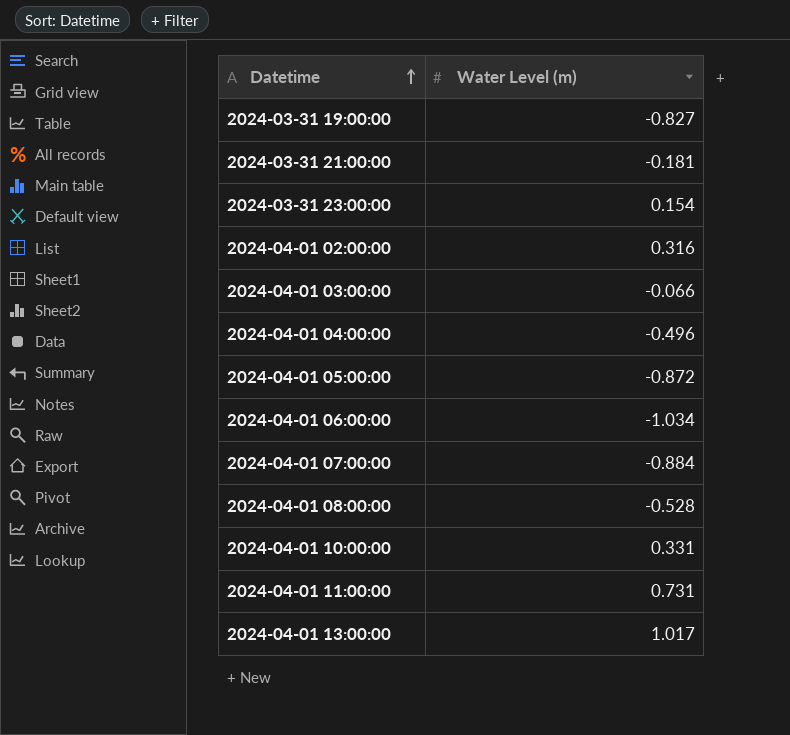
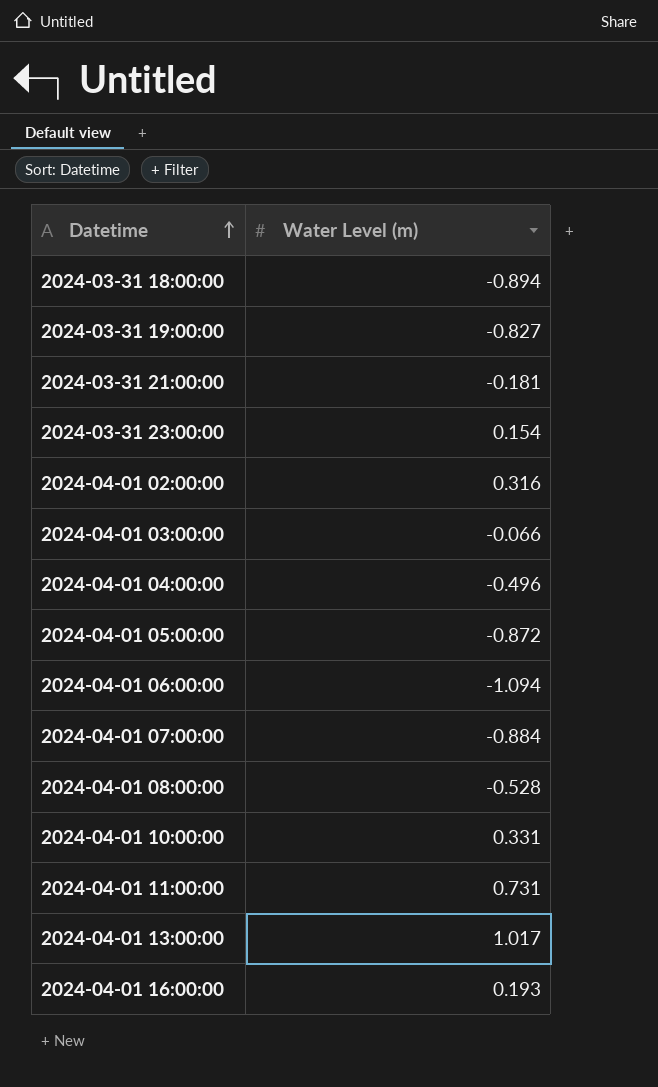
row 2024-03-31 18:00:00: none -> -0.894
2024-04-01 06:00:00 | Water Level (m): -1.034 -> -1.094
row 2024-04-01 16:00:00: none -> 0.193

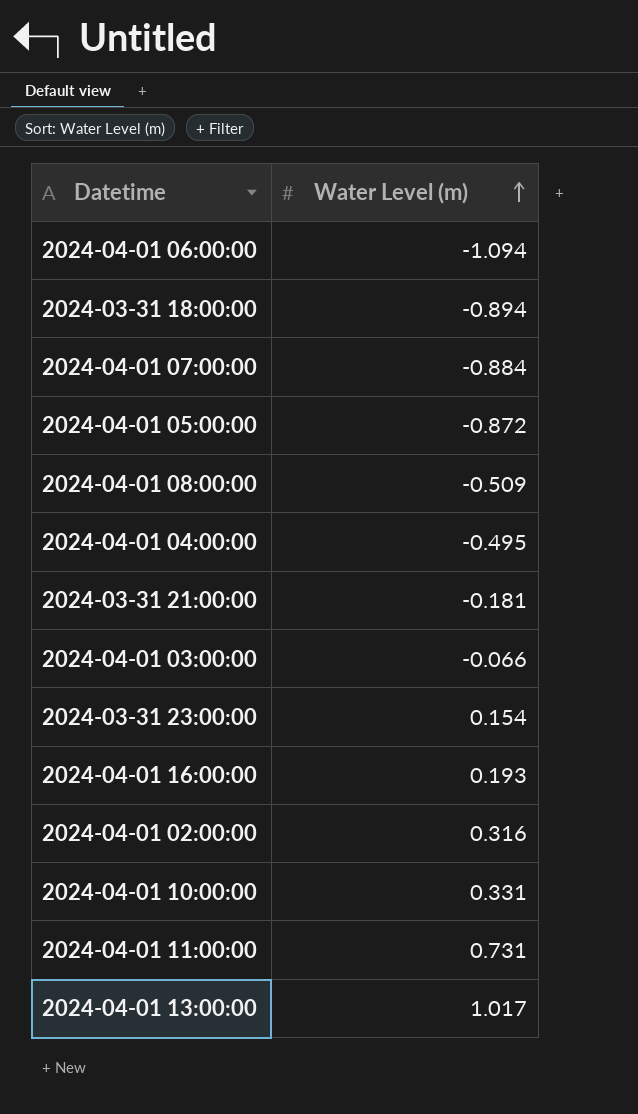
row order: Datetime ascending -> Water Level (m) ascending
row 2024-03-31 19:00:00: -0.827 -> none
2024-04-01 08:00:00 | Water Level (m): -0.528 -> -0.509
2024-04-01 04:00:00 | Water Level (m): -0.496 -> -0.495

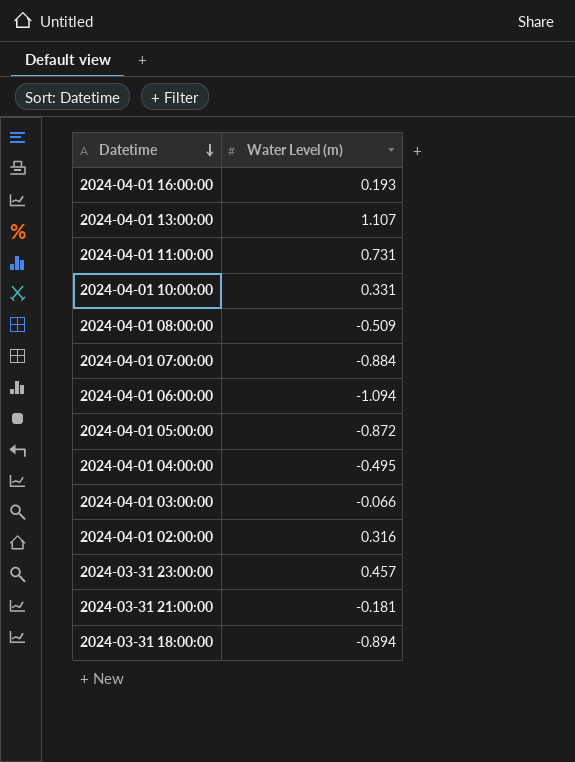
row order: Water Level (m) ascending -> Datetime descending
2024-04-01 13:00:00 | Water Level (m): 1.017 -> 1.107
2024-03-31 23:00:00 | Water Level (m): 0.154 -> 0.457

